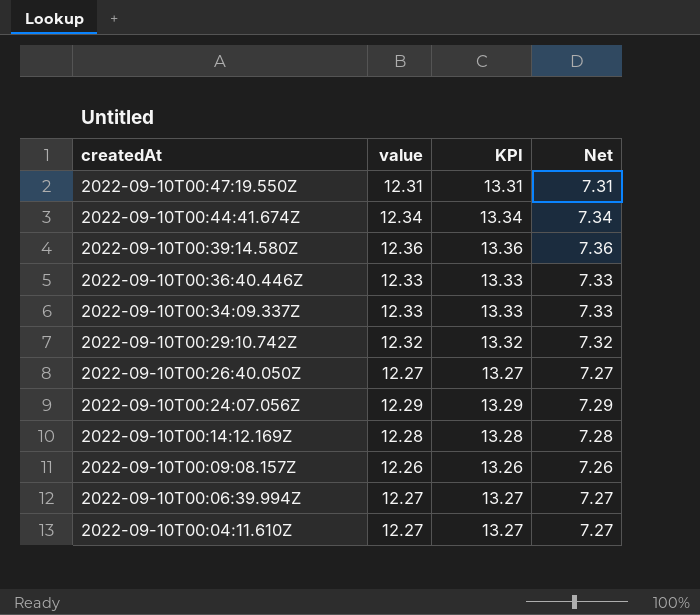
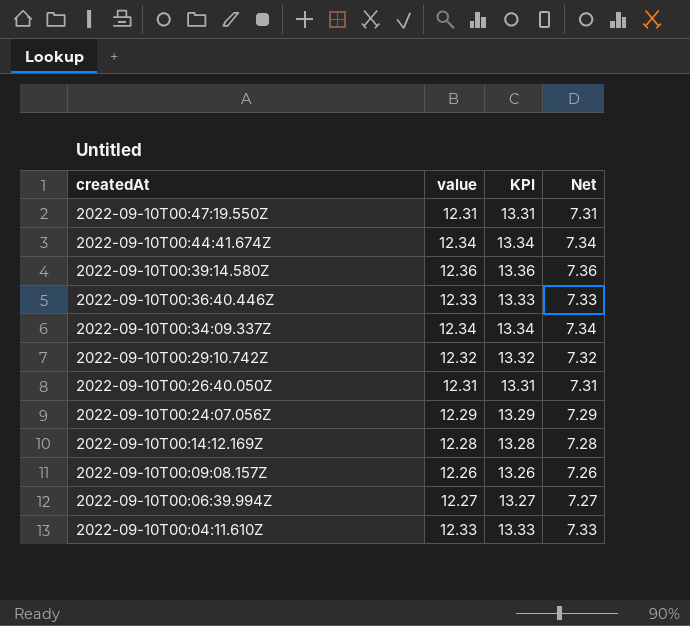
2022-09-10T00:34:09.337Z | value: 12.33 -> 12.34
2022-09-10T00:34:09.337Z | KPI: 13.33 -> 13.34
2022-09-10T00:34:09.337Z | Net: 7.33 -> 7.34
2022-09-10T00:26:40.050Z | value: 12.27 -> 12.31
2022-09-10T00:26:40.050Z | KPI: 13.27 -> 13.31
2022-09-10T00:26:40.050Z | Net: 7.27 -> 7.31
2022-09-10T00:04:11.610Z | value: 12.27 -> 12.33
2022-09-10T00:04:11.610Z | KPI: 13.27 -> 13.33
2022-09-10T00:04:11.610Z | Net: 7.27 -> 7.33

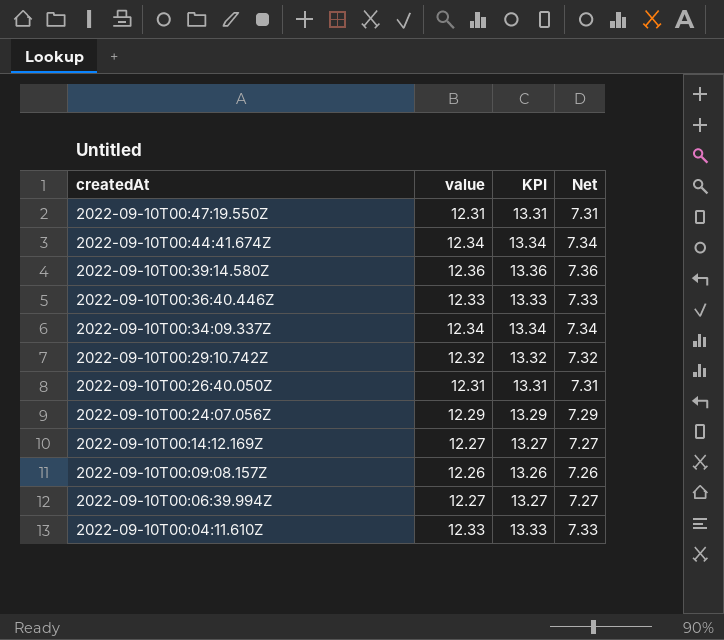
2022-09-10T00:14:12.169Z | value: 12.28 -> 12.27
2022-09-10T00:14:12.169Z | KPI: 13.28 -> 13.27
2022-09-10T00:14:12.169Z | Net: 7.28 -> 7.27

